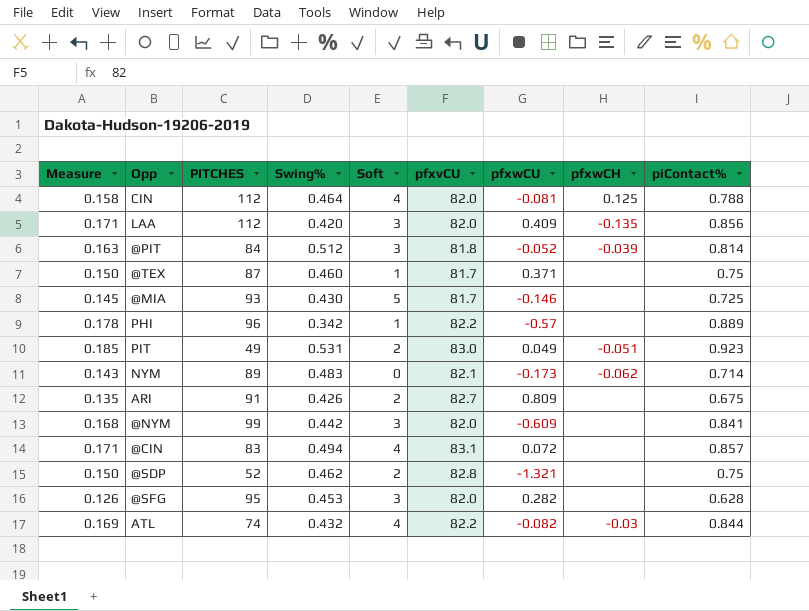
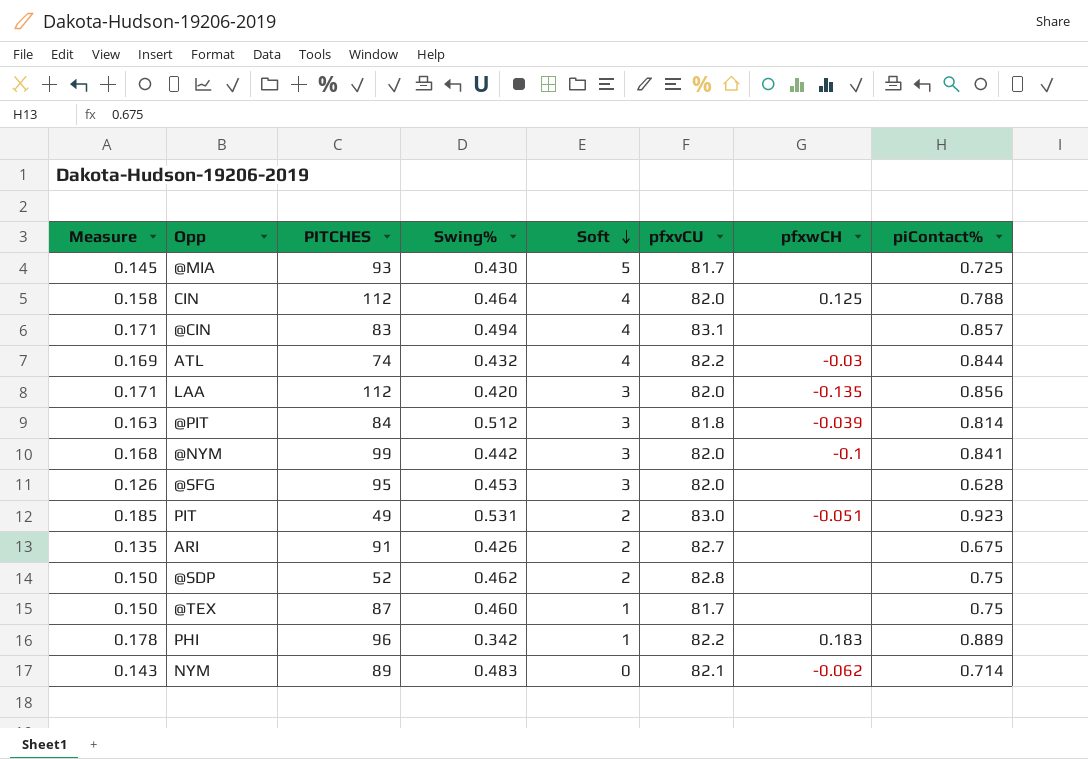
row order: none -> Soft descending
column pfxwCU | position: 7 -> none
@NYM | pfxwCH: none -> -0.1
PHI | pfxwCH: none -> 0.183

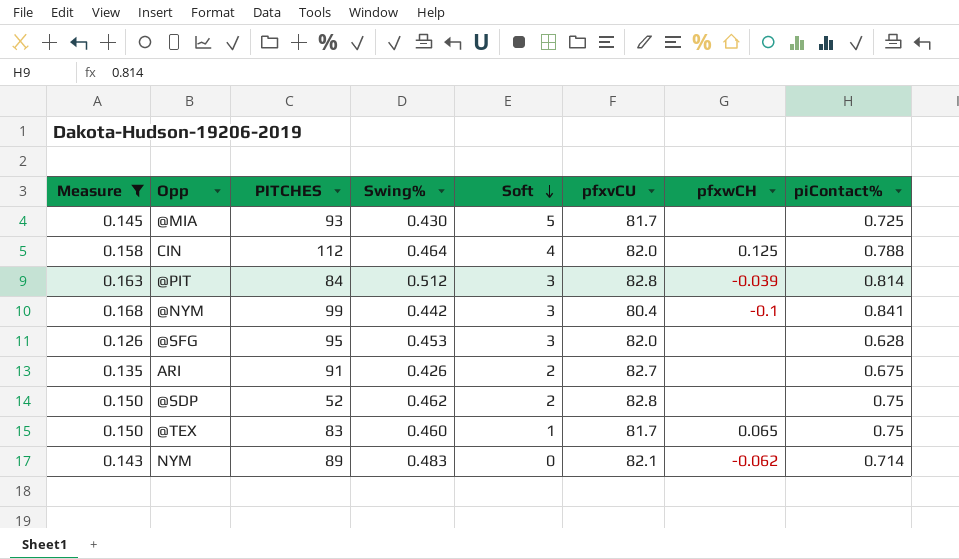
filter: none -> Measure <= 0.168
@PIT | pfxvCU: 81.8 -> 82.8
@NYM | pfxvCU: 82.0 -> 80.4
@TEX | PITCHES: 87 -> 83
@TEX | pfxwCH: none -> 0.065

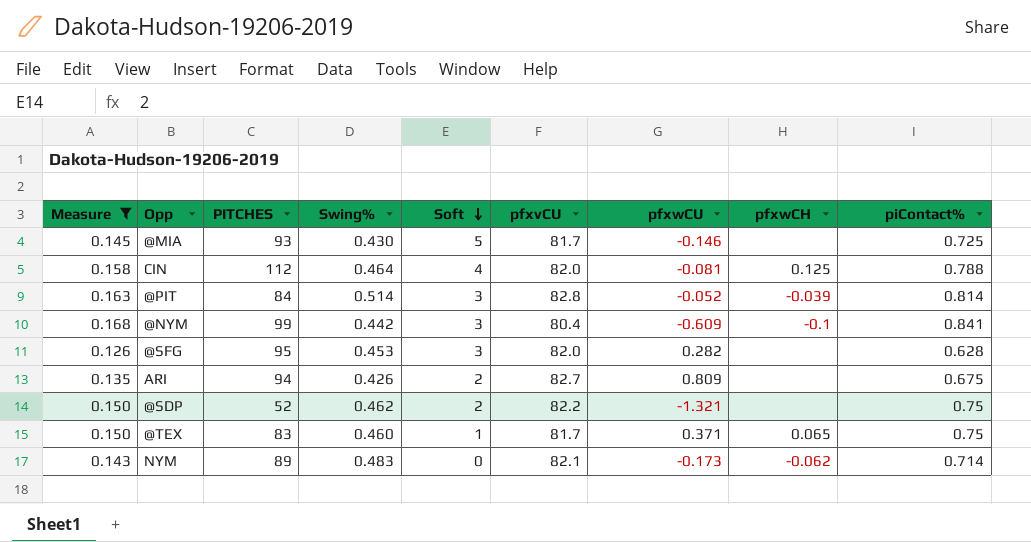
column pfxwCU | position: none -> 7
@PIT | Swing%: 0.512 -> 0.514
ARI | PITCHES: 91 -> 94
@SDP | pfxvCU: 82.8 -> 82.2

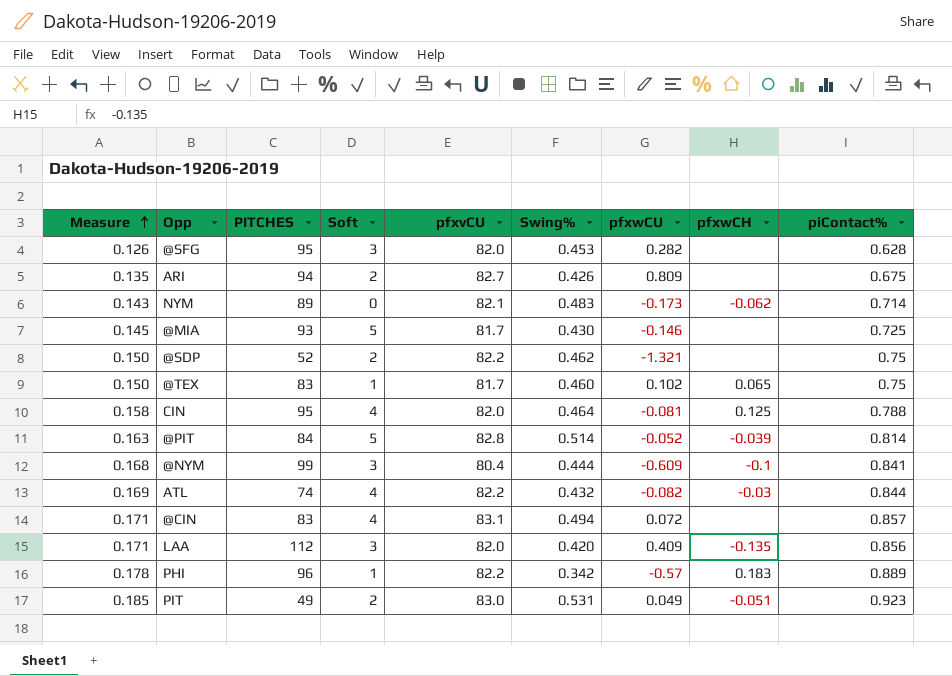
filter: Measure <= 0.168 -> none
row order: Soft descending -> Measure ascending
column Swing% | position: 4 -> 6
@TEX | pfxwCU: 0.371 -> 0.102
CIN | PITCHES: 112 -> 95
@PIT | Soft: 3 -> 5
@NYM | Swing%: 0.442 -> 0.444

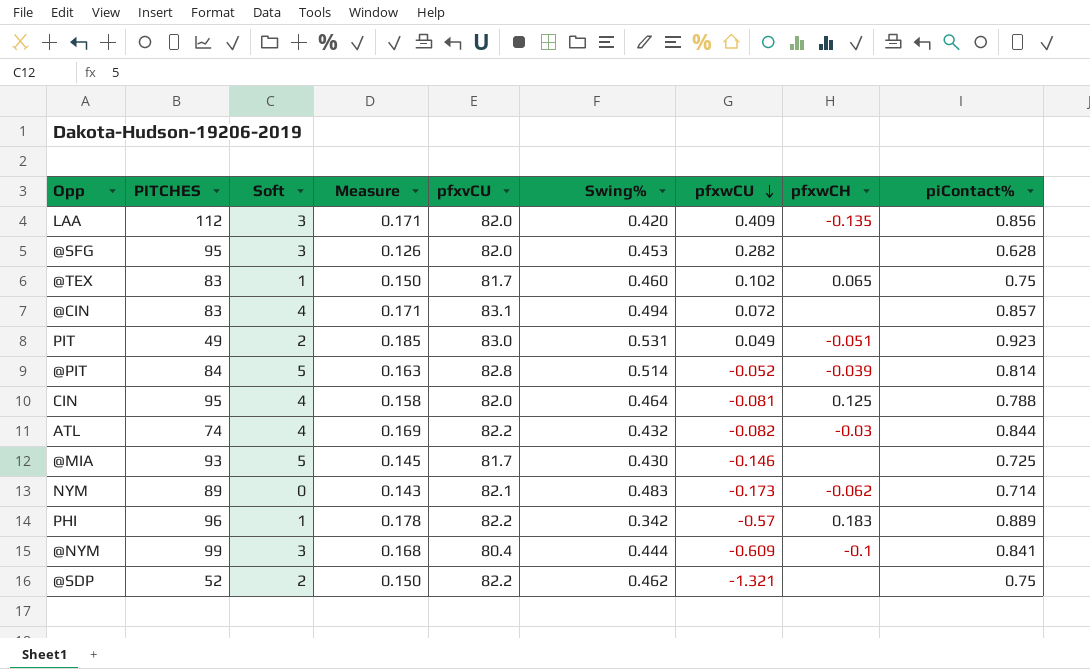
row order: Measure ascending -> pfxwCU descending
column Measure | position: 1 -> 4
row ARI: 0.135 | 94 | 2 | 82.7 | 0.426 | 0.809 | none | 0.675 -> none

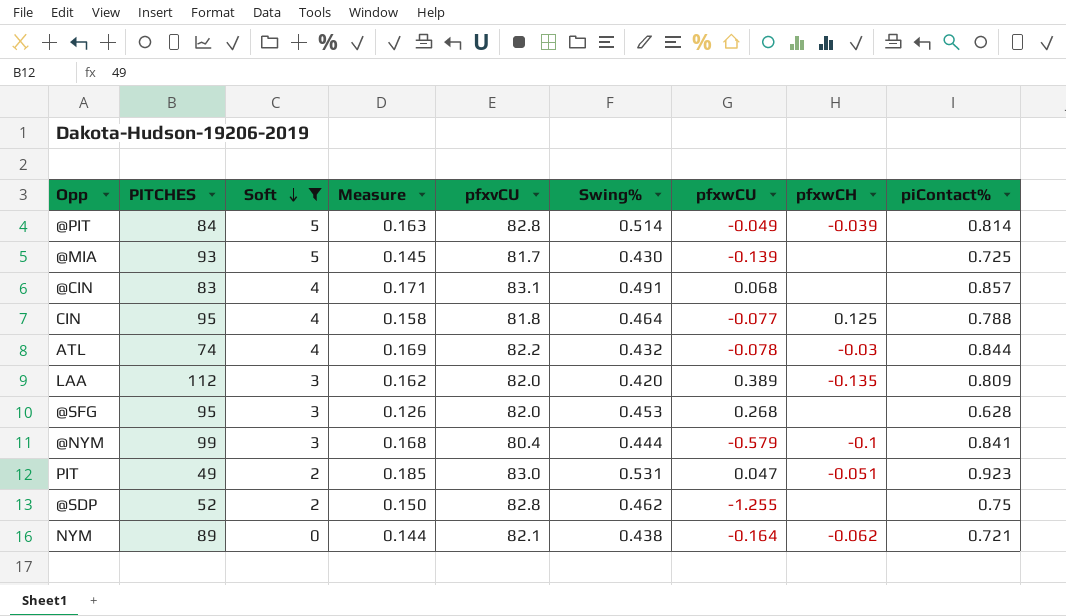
filter: none -> Soft != 1
row order: pfxwCU descending -> Soft descending
@PIT | pfxwCU: -0.052 -> -0.049
@MIA | pfxwCU: -0.146 -> -0.139
@CIN | Swing%: 0.494 -> 0.491
@CIN | pfxwCU: 0.072 -> 0.068
CIN | pfxvCU: 82.0 -> 81.8
CIN | pfxwCU: -0.081 -> -0.077
ATL | pfxwCU: -0.082 -> -0.078
LAA | Measure: 0.171 -> 0.162
LAA | pfxwCU: 0.409 -> 0.389
LAA | piContact%: 0.856 -> 0.809
@SFG | pfxwCU: 0.282 -> 0.268
@NYM | pfxwCU: -0.609 -> -0.579
PIT | pfxwCU: 0.049 -> 0.047
@SDP | pfxvCU: 82.2 -> 82.8
@SDP | pfxwCU: -1.321 -> -1.255
NYM | Measure: 0.143 -> 0.144
NYM | Swing%: 0.483 -> 0.438
NYM | pfxwCU: -0.173 -> -0.164
NYM | piContact%: 0.714 -> 0.721

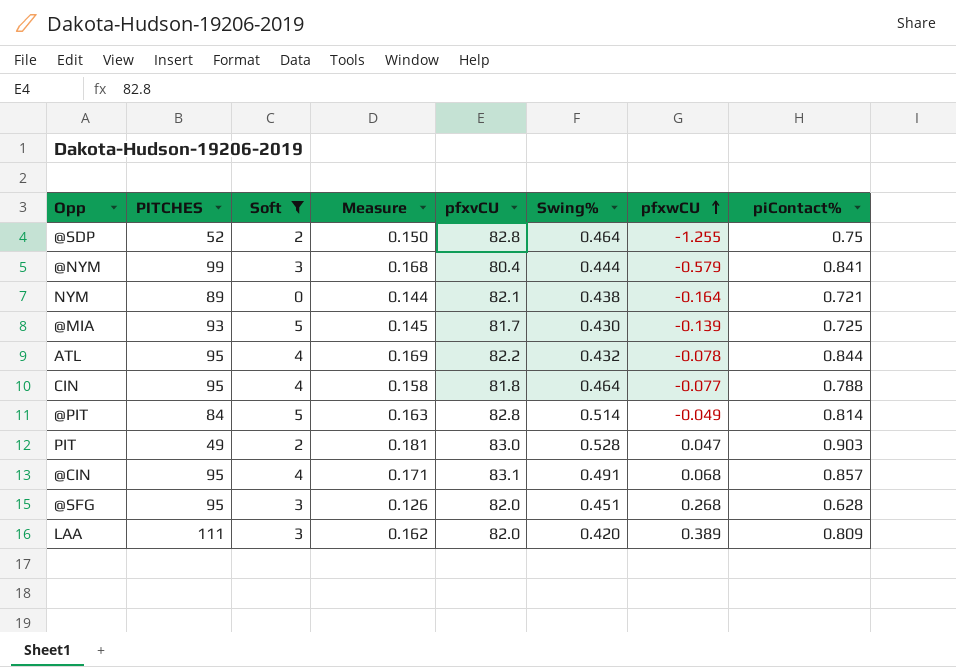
row order: Soft descending -> pfxwCU ascending
column pfxwCH | position: 8 -> none
@SDP | Swing%: 0.462 -> 0.464
ATL | PITCHES: 74 -> 95
PIT | Measure: 0.185 -> 0.181
PIT | Swing%: 0.531 -> 0.528
PIT | piContact%: 0.923 -> 0.903
@CIN | PITCHES: 83 -> 95
@SFG | Swing%: 0.453 -> 0.451
LAA | PITCHES: 112 -> 111

